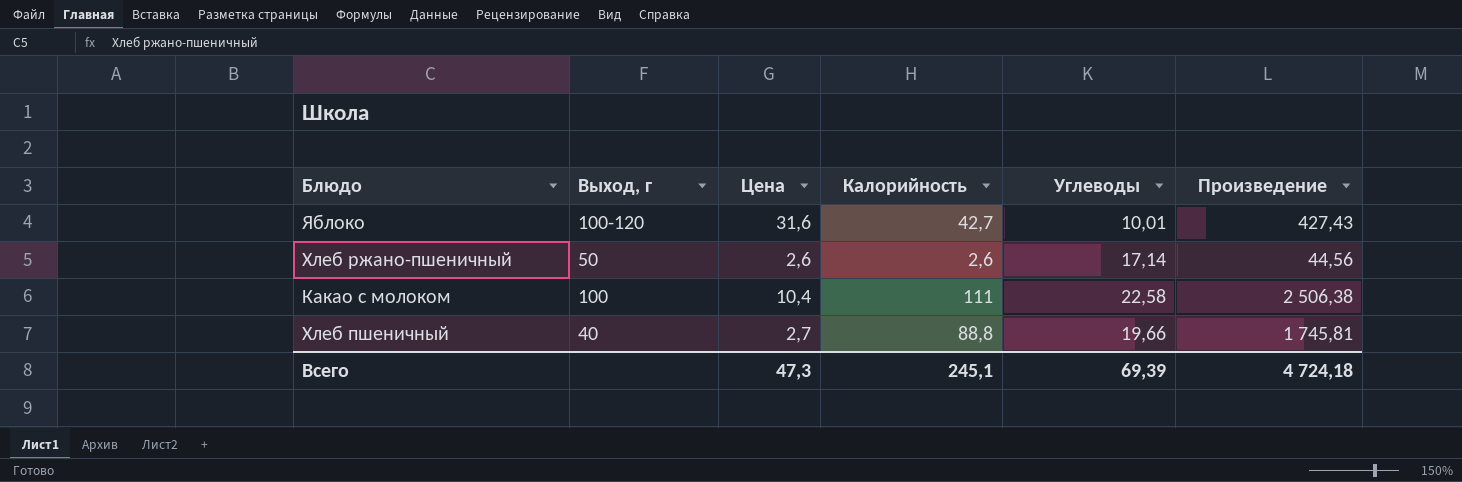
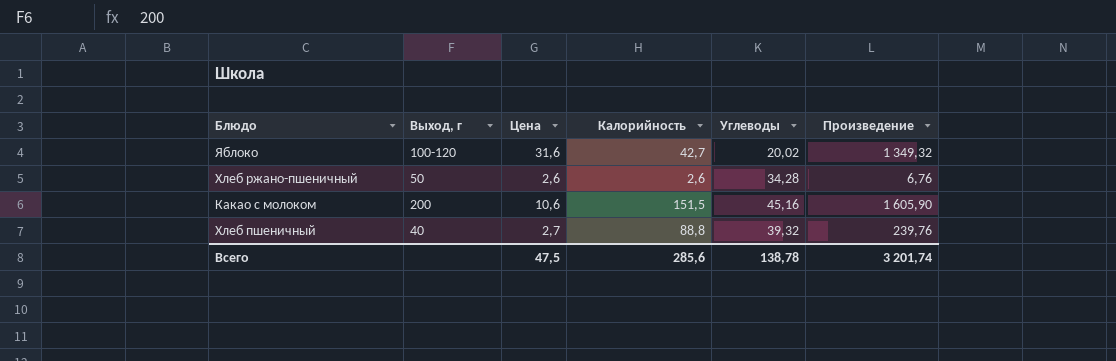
column Произведение | formula: [Калорийность] * [Углеводы] -> [Цена] * [Калорийность]
Яблоко | Углеводы: 10,01 -> 20,02
Хлеб ржано-пшеничный | Углеводы: 17,14 -> 34,28
Какао с молоком | Выход, г: 100 -> 200
Какао с молоком | Цена: 10,4 -> 10,6
Какао с молоком | Калорийность: 111 -> 151,5
Какао с молоком | Углеводы: 22,58 -> 45,16
Хлеб пшеничный | Углеводы: 19,66 -> 39,32
Всего | Цена: 47,3 -> 47,5
Всего | Калорийность: 245,1 -> 285,6
Всего | Углеводы: 69,39 -> 138,78
Всего | Произведение: 4 724,18 -> 3 201,74

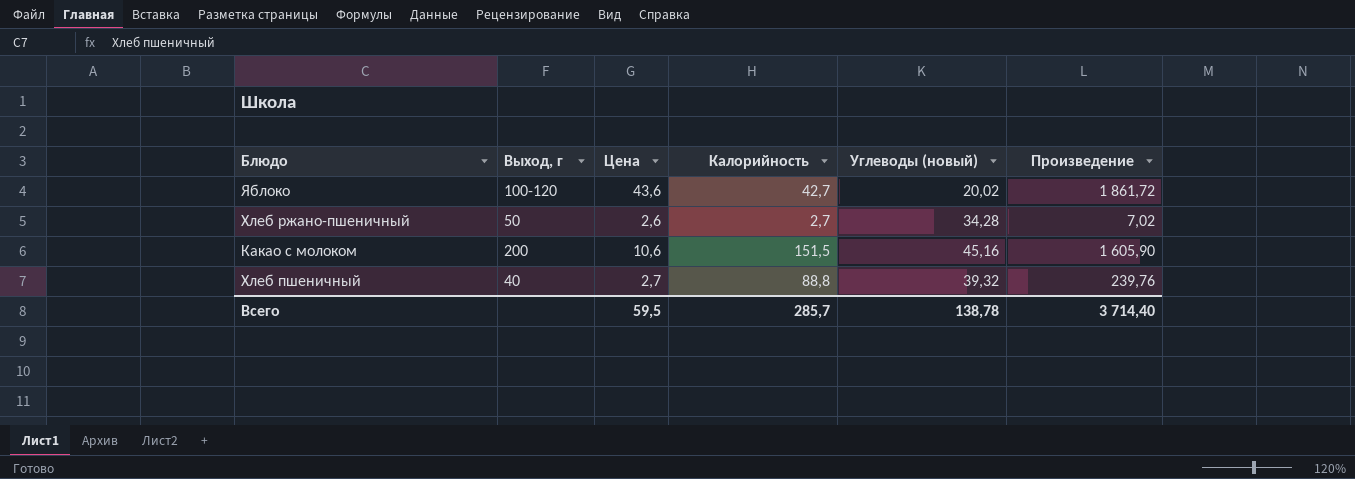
column name: Углеводы -> Углеводы (новый)
Яблоко | Цена: 31,6 -> 43,6
Яблоко | Произведение: 1 349,32 -> 1 861,72
Хлеб ржано-пшеничный | Калорийность: 2,6 -> 2,7
Хлеб ржано-пшеничный | Произведение: 6,76 -> 7,02
Всего | Цена: 47,5 -> 59,5
Всего | Калорийность: 285,6 -> 285,7
Всего | Произведение: 3 201,74 -> 3 714,40

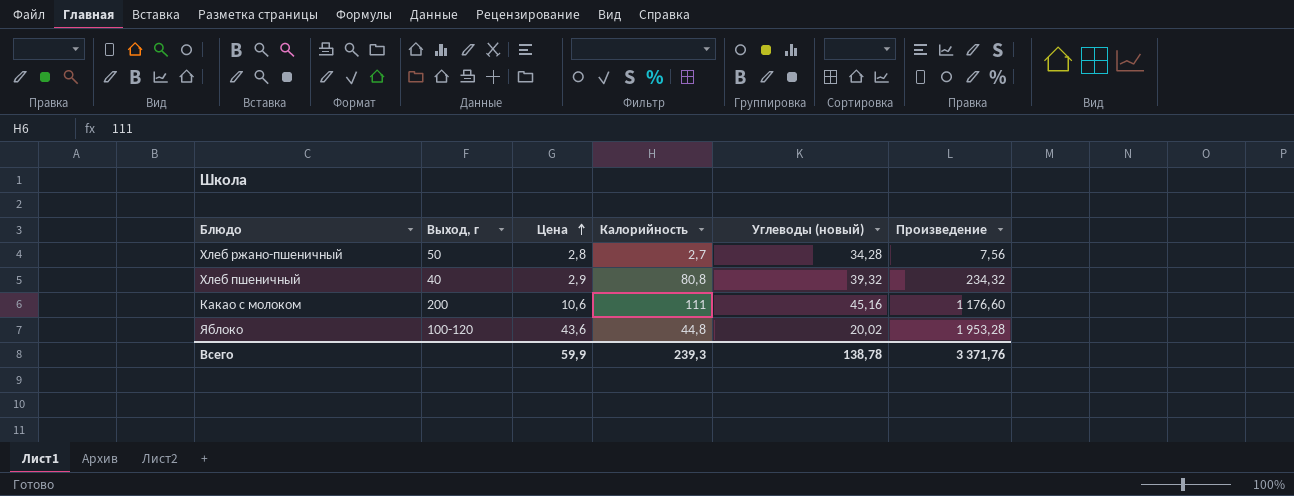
row order: none -> Цена ascending
Хлеб ржано-пшеничный | Цена: 2,6 -> 2,8
Хлеб ржано-пшеничный | Произведение: 7,02 -> 7,56
Хлеб пшеничный | Цена: 2,7 -> 2,9
Хлеб пшеничный | Калорийность: 88,8 -> 80,8
Хлеб пшеничный | Произведение: 239,76 -> 234,32
Какао с молоком | Калорийность: 151,5 -> 111
Какао с молоком | Произведение: 1 605,90 -> 1 176,60
Яблоко | Калорийность: 42,7 -> 44,8
Яблоко | Произведение: 1 861,72 -> 1 953,28
Всего | Цена: 59,5 -> 59,9
Всего | Калорийность: 285,7 -> 239,3
Всего | Произведение: 3 714,40 -> 3 371,76

